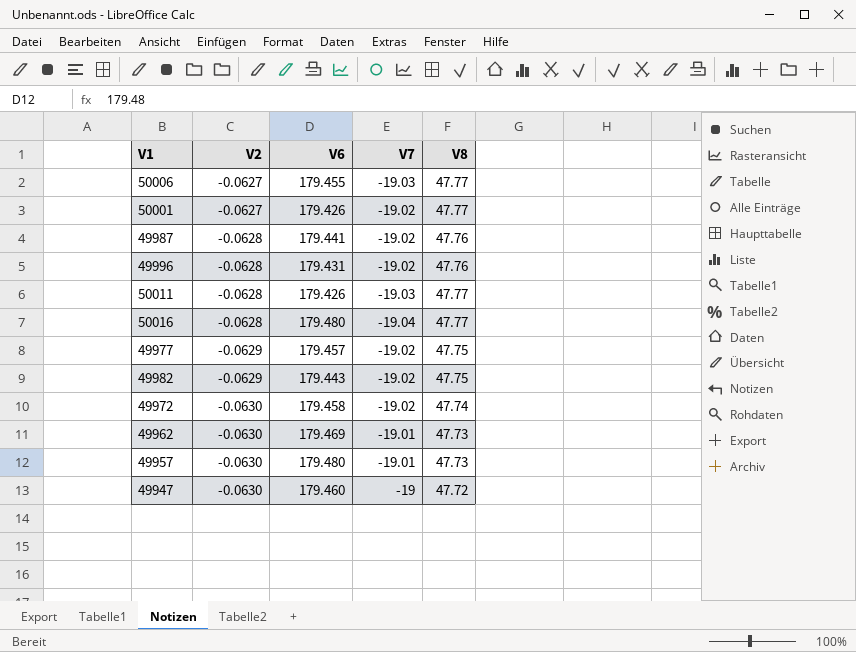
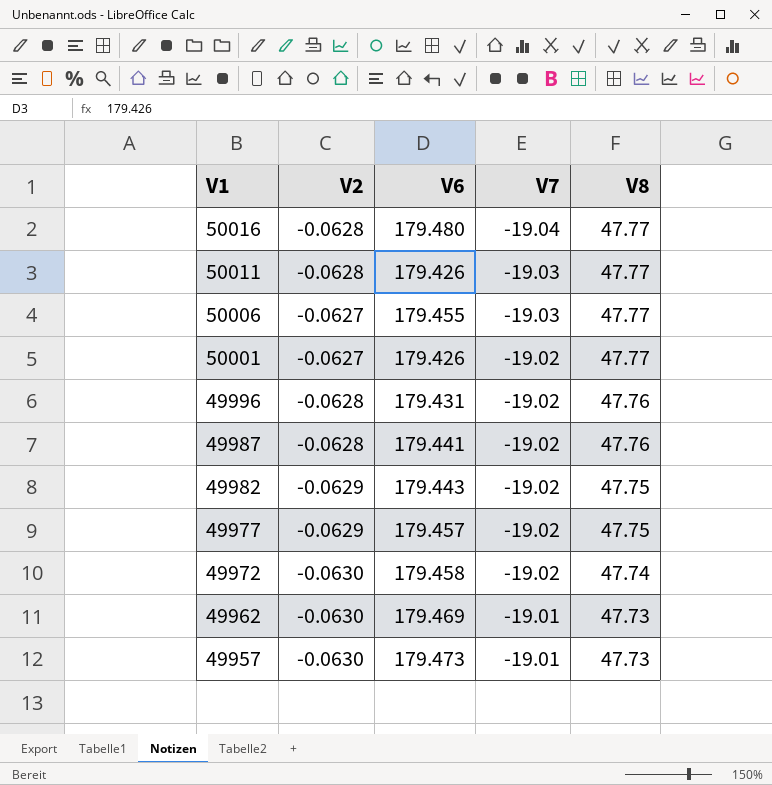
row order: V2 descending -> V1 descending
row 49947: -0.0630 | 179.460 | -19 | 47.72 -> none
49957 | V6: 179.480 -> 179.473

